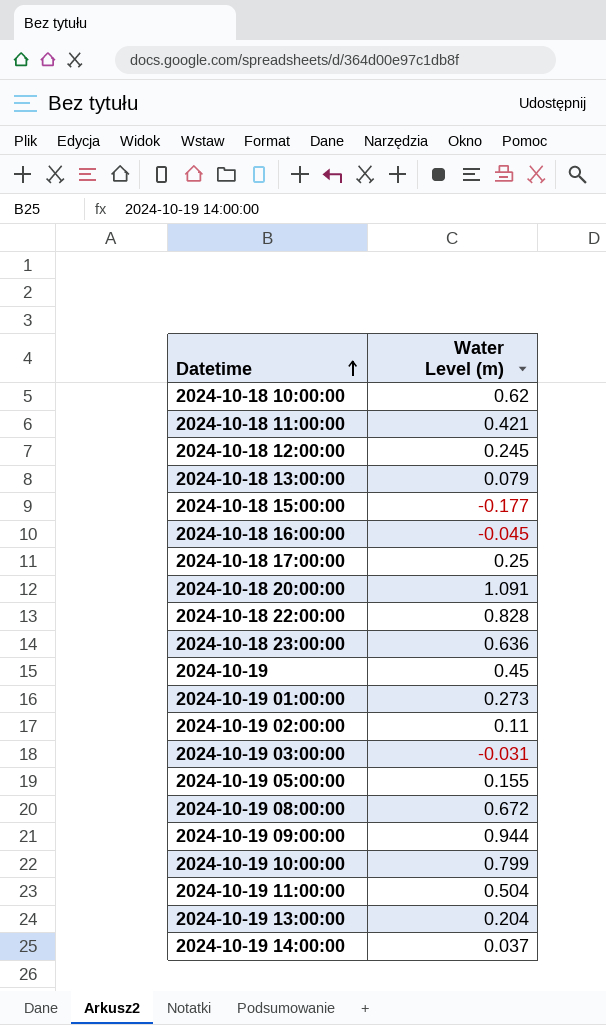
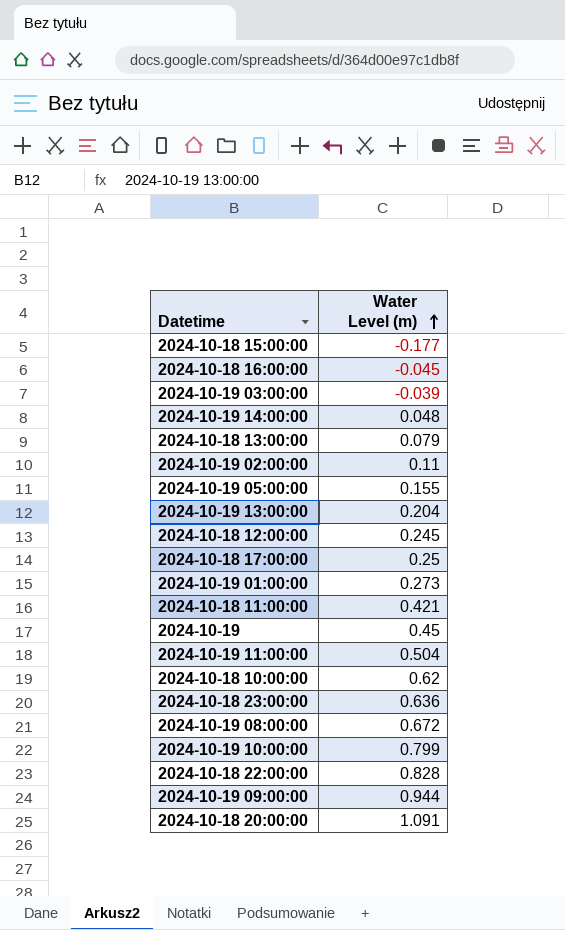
row order: Datetime ascending -> Water Level (m) ascending
2024-10-19 03:00:00 | Water Level (m): -0.031 -> -0.039
2024-10-19 14:00:00 | Water Level (m): 0.037 -> 0.048

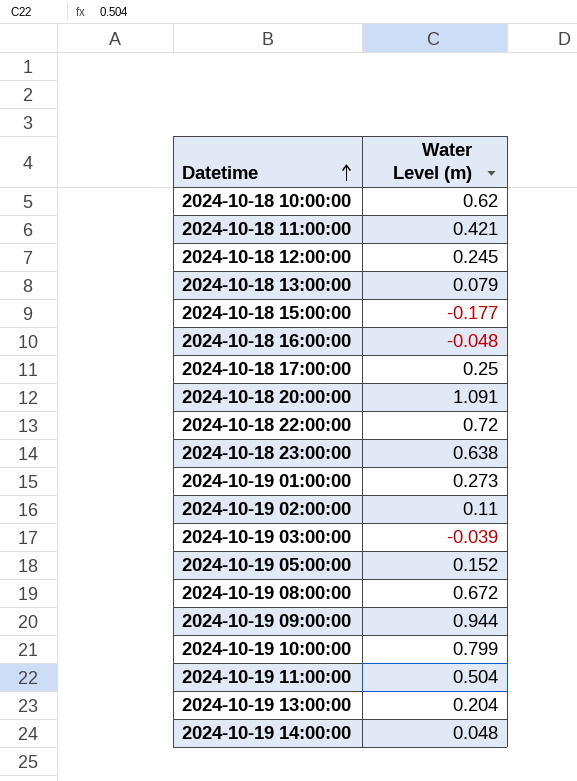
row order: Water Level (m) ascending -> Datetime ascending
row 2024-10-19: 0.45 -> none
2024-10-18 16:00:00 | Water Level (m): -0.045 -> -0.048
2024-10-18 22:00:00 | Water Level (m): 0.828 -> 0.72
2024-10-18 23:00:00 | Water Level (m): 0.636 -> 0.638
2024-10-19 05:00:00 | Water Level (m): 0.155 -> 0.152

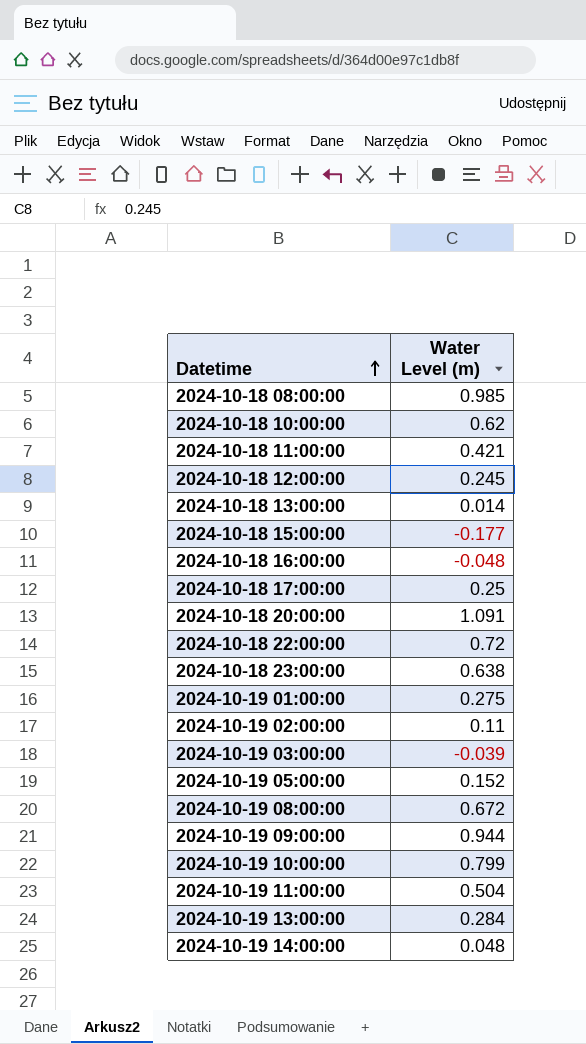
row 2024-10-18 08:00:00: none -> 0.985
2024-10-18 13:00:00 | Water Level (m): 0.079 -> 0.014
2024-10-19 01:00:00 | Water Level (m): 0.273 -> 0.275
2024-10-19 13:00:00 | Water Level (m): 0.204 -> 0.284

